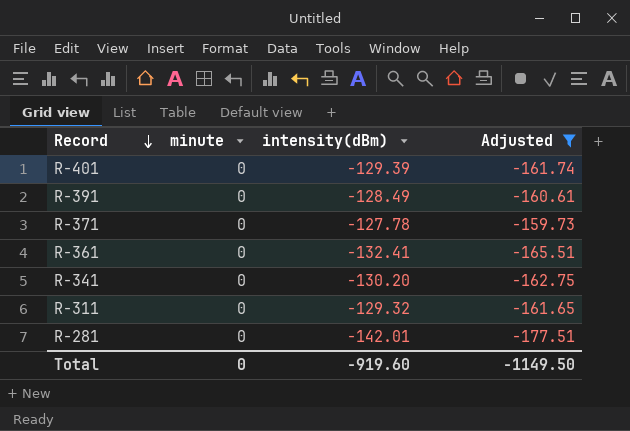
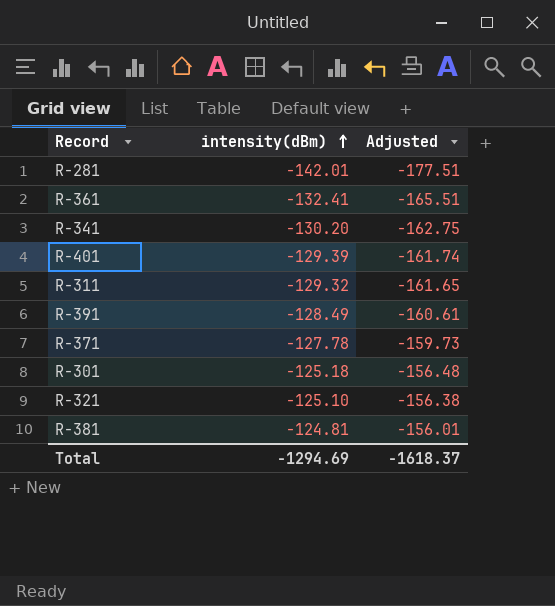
filter: Adjusted <= -159.73 -> none
row order: Record descending -> intensity(dBm) ascending
column minute | position: 2 -> none
Total | intensity(dBm): -919.60 -> -1294.69
Total | Adjusted: -1149.50 -> -1618.37

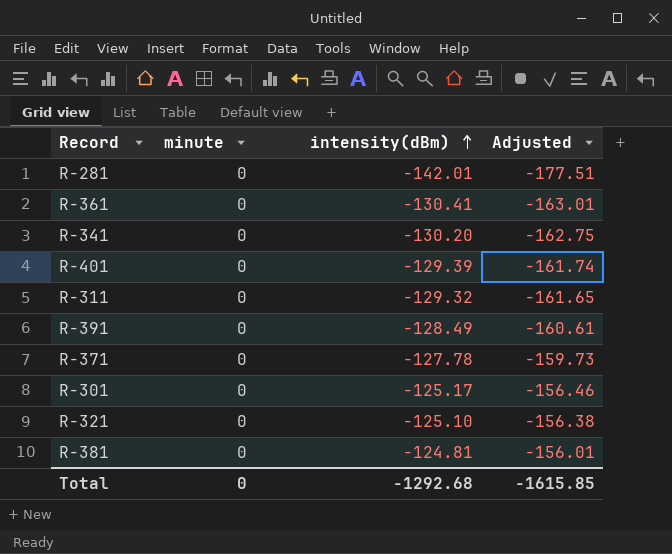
column minute | position: none -> 2
R-361 | intensity(dBm): -132.41 -> -130.41
R-361 | Adjusted: -165.51 -> -163.01
R-301 | intensity(dBm): -125.18 -> -125.17
R-301 | Adjusted: -156.48 -> -156.46
Total | intensity(dBm): -1294.69 -> -1292.68
Total | Adjusted: -1618.37 -> -1615.85

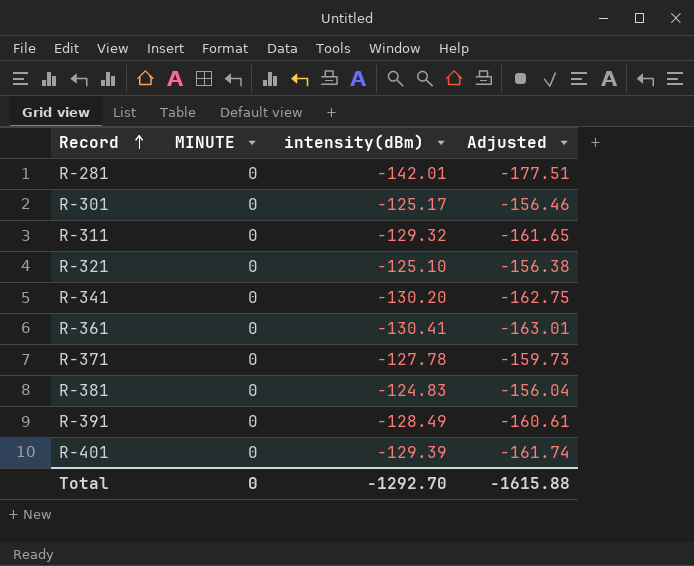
row order: intensity(dBm) ascending -> Record ascending
column name: minute -> MINUTE
R-381 | intensity(dBm): -124.81 -> -124.83
R-381 | Adjusted: -156.01 -> -156.04
Total | intensity(dBm): -1292.68 -> -1292.70
Total | Adjusted: -1615.85 -> -1615.88

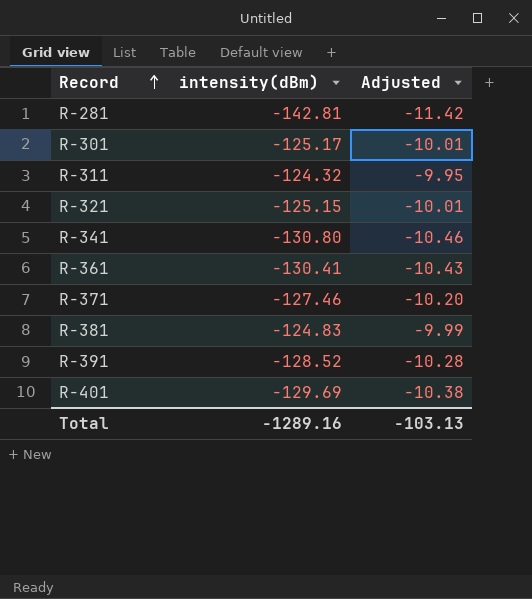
column MINUTE | position: 2 -> none
column Adjusted | formula: [intensity(dBm)] * 1.25 -> [intensity(dBm)] * 0.08
R-281 | intensity(dBm): -142.01 -> -142.81
R-311 | intensity(dBm): -129.32 -> -124.32
R-321 | intensity(dBm): -125.10 -> -125.15
R-341 | intensity(dBm): -130.20 -> -130.80
R-371 | intensity(dBm): -127.78 -> -127.46
R-391 | intensity(dBm): -128.49 -> -128.52
R-401 | intensity(dBm): -129.39 -> -129.69
Total | intensity(dBm): -1292.70 -> -1289.16
Total | Adjusted: -1615.88 -> -103.13

